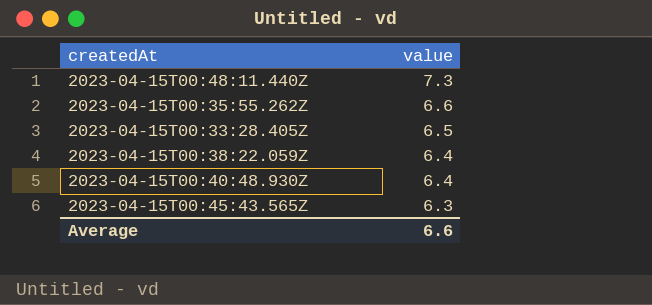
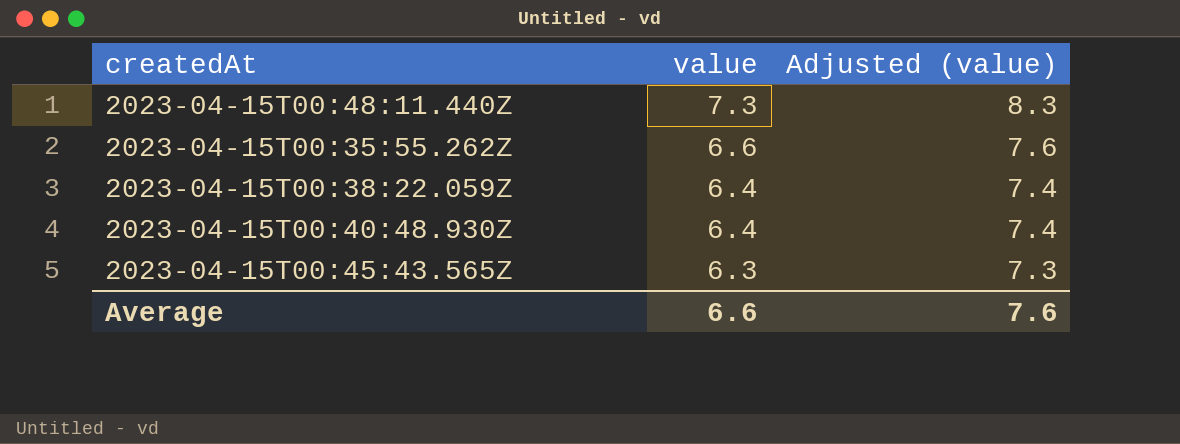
column Adjusted (value) | formula: none -> [value] + 1
row 2023-04-15T00:33:28.405Z: 6.5 -> none

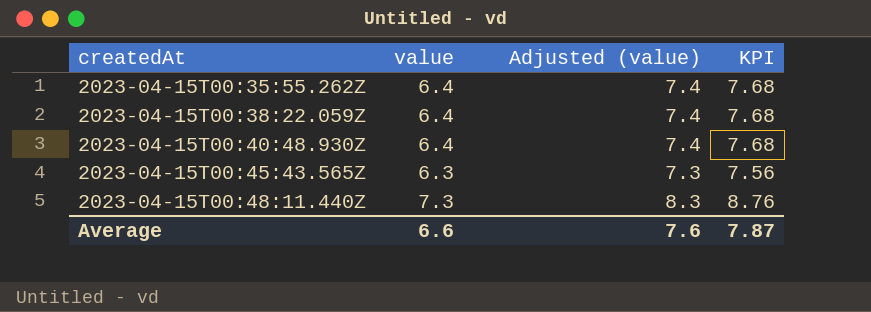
row order: value descending -> createdAt ascending
column KPI | formula: none -> [value] * 1.2
2023-04-15T00:35:55.262Z | value: 6.6 -> 6.4
2023-04-15T00:35:55.262Z | Adjusted (value): 7.6 -> 7.4

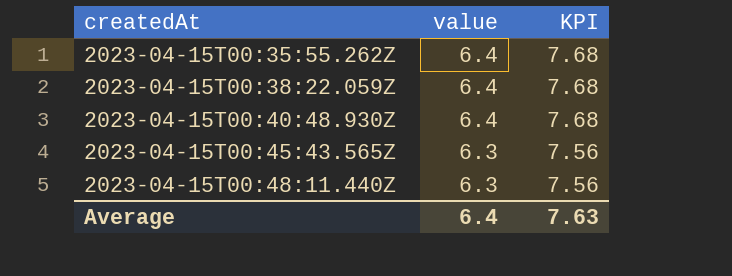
column Adjusted (value) | formula: [value] + 1 -> none
2023-04-15T00:48:11.440Z | value: 7.3 -> 6.3
2023-04-15T00:48:11.440Z | KPI: 8.76 -> 7.56
Average | value: 6.6 -> 6.4
Average | KPI: 7.87 -> 7.63

